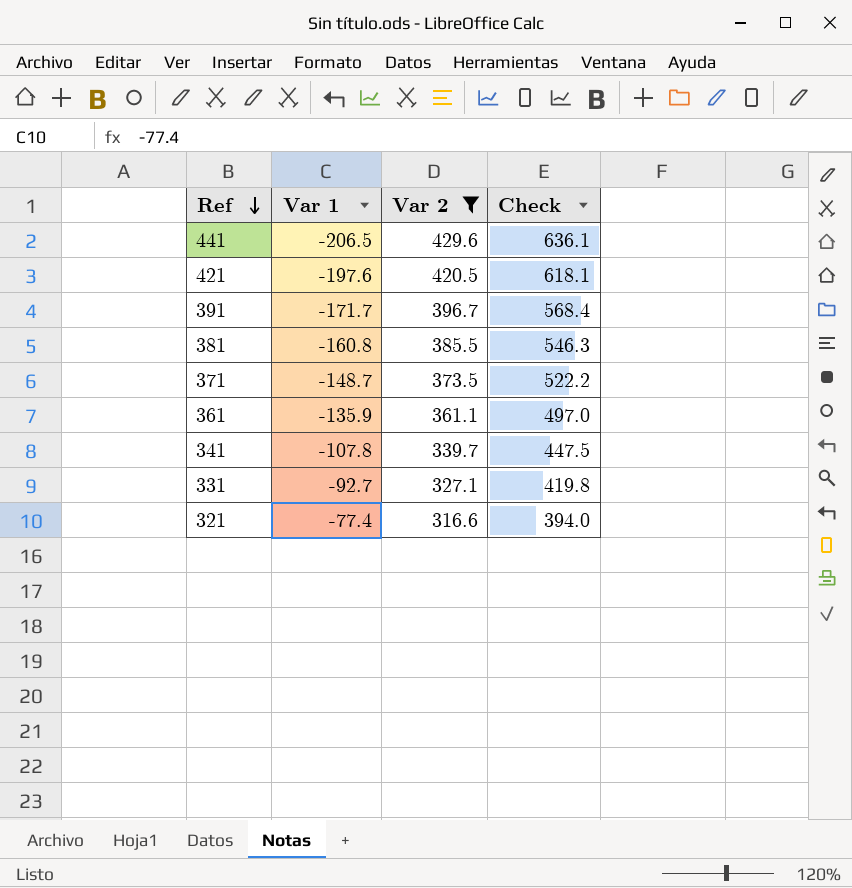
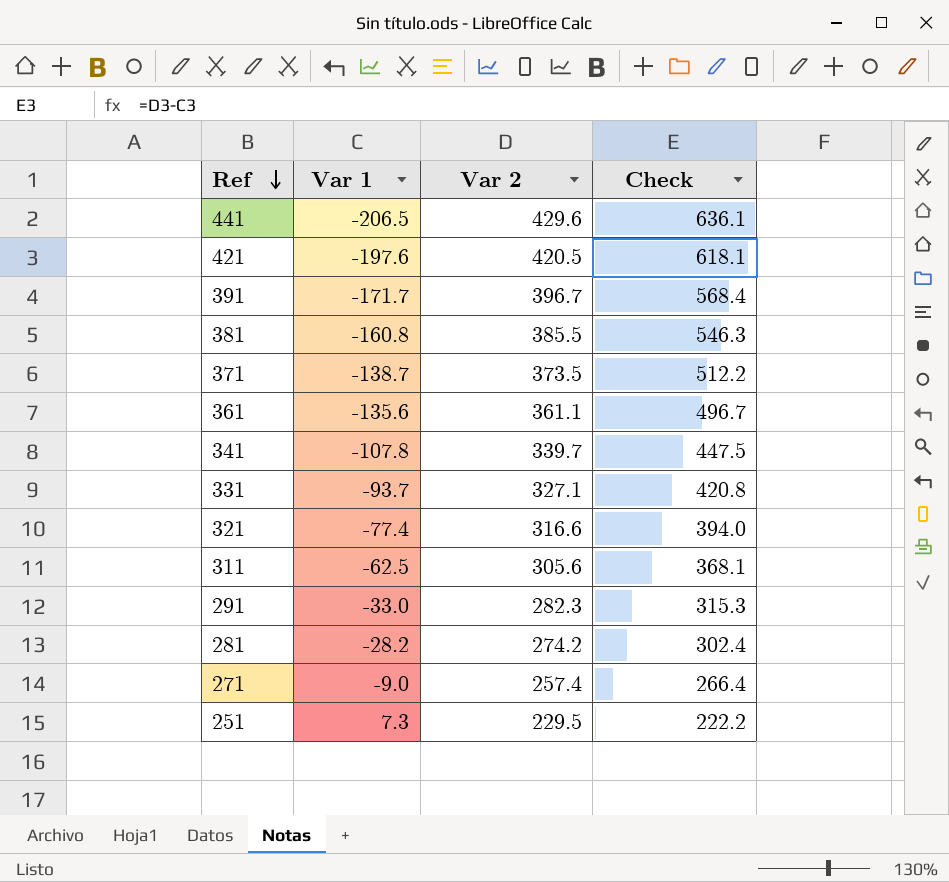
filter: Var 2 >= 316.6 -> none
371 | Var 1: -148.7 -> -138.7
371 | Check: 522.2 -> 512.2
361 | Var 1: -135.9 -> -135.6
361 | Check: 497.0 -> 496.7
331 | Var 1: -92.7 -> -93.7
331 | Check: 419.8 -> 420.8

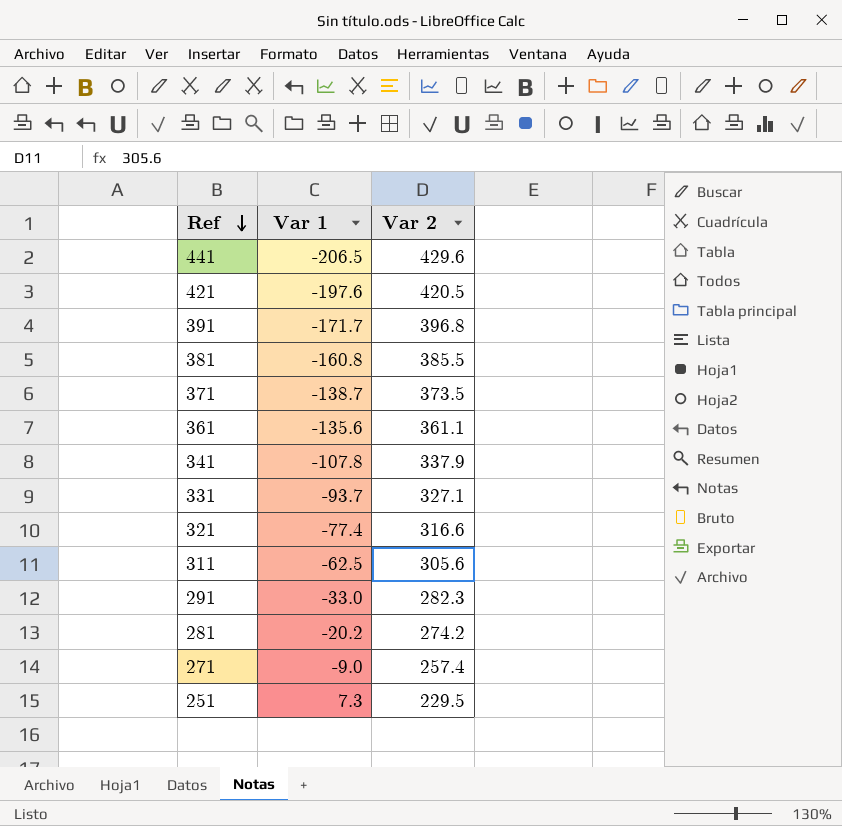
column Check | formula: [Var 2] - [Var 1] -> none
391 | Var 2: 396.7 -> 396.8
341 | Var 2: 339.7 -> 337.9
281 | Var 1: -28.2 -> -20.2

